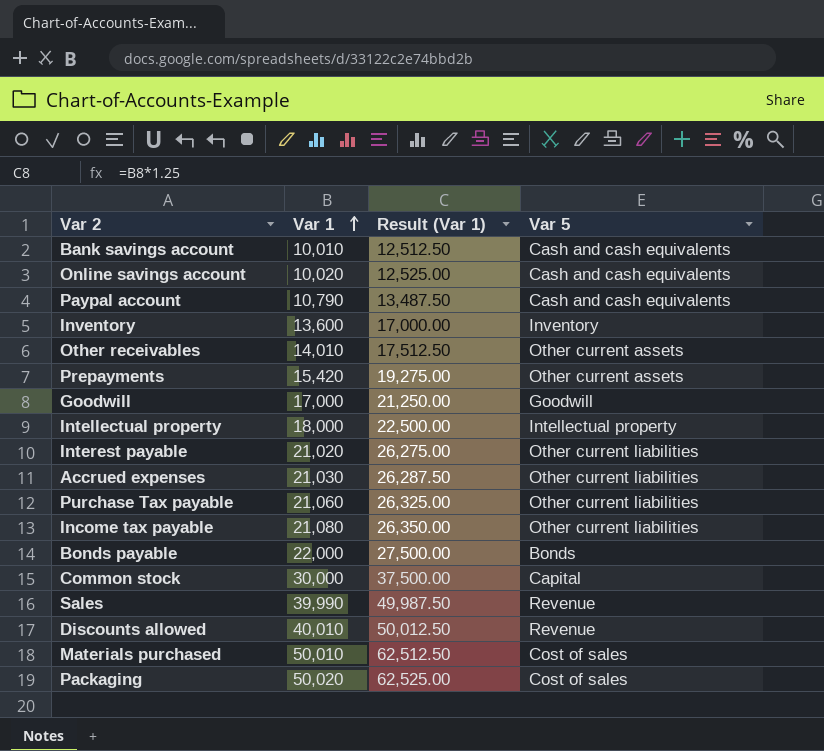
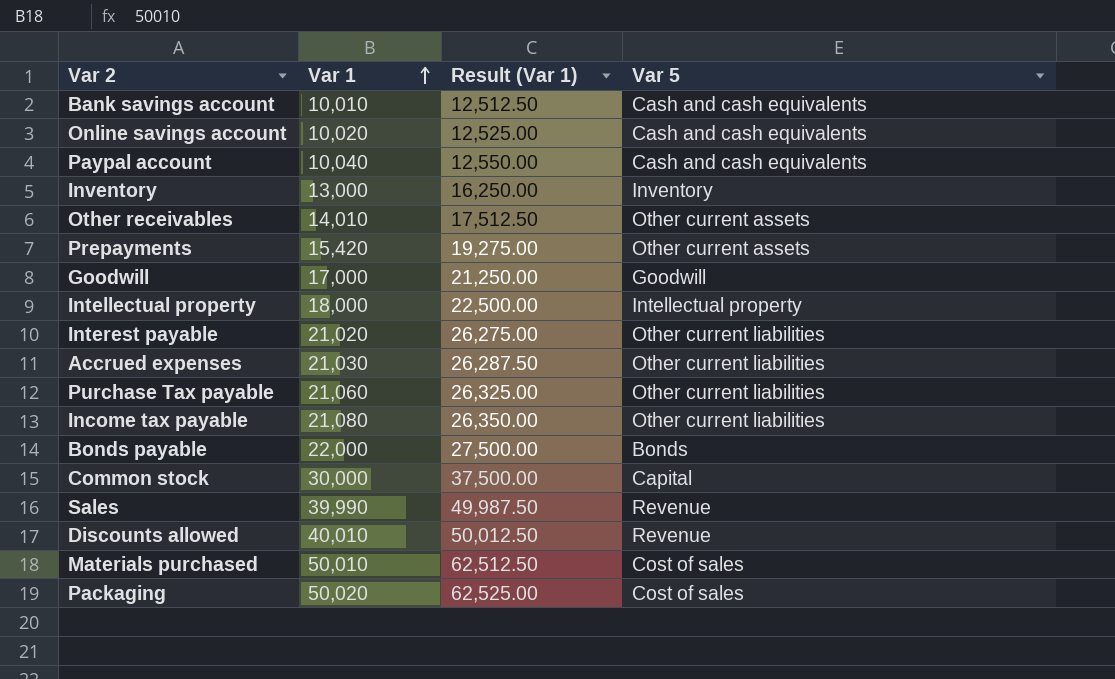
Paypal account | Var 1: 10,790 -> 10,040
Paypal account | Result (Var 1): 13,487.50 -> 12,550.00
Inventory | Var 1: 13,600 -> 13,000
Inventory | Result (Var 1): 17,000.00 -> 16,250.00

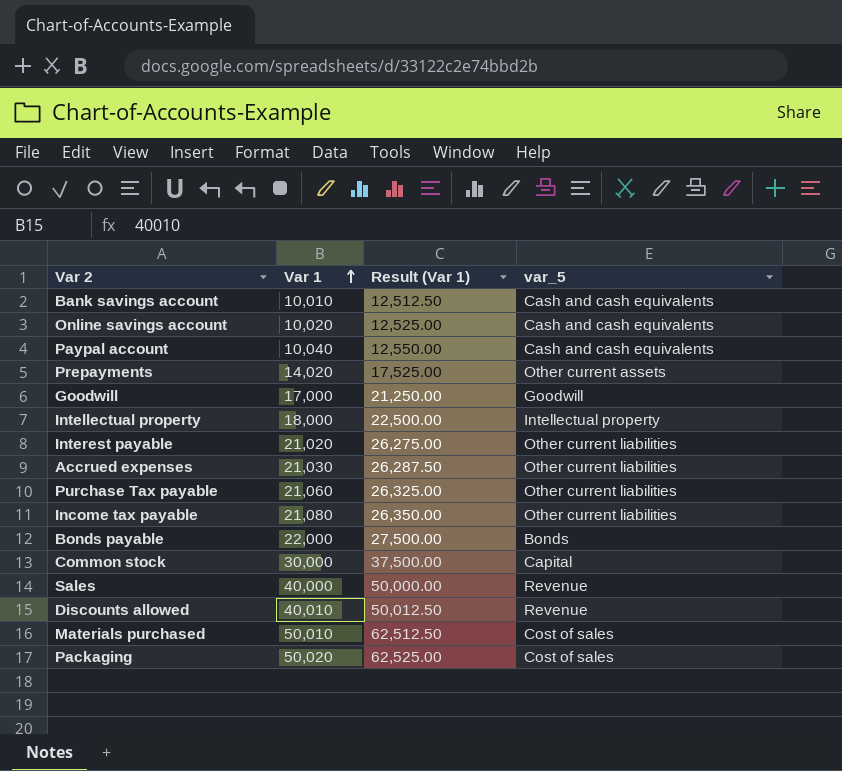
column name: Var 5 -> var_5
row Inventory: 13,000 | 16,250.00 | Inventory -> none
row Other receivables: 14,010 | 17,512.50 | Other current assets -> none
Prepayments | Var 1: 15,420 -> 14,020
Prepayments | Result (Var 1): 19,275.00 -> 17,525.00
Sales | Var 1: 39,990 -> 40,000
Sales | Result (Var 1): 49,987.50 -> 50,000.00

